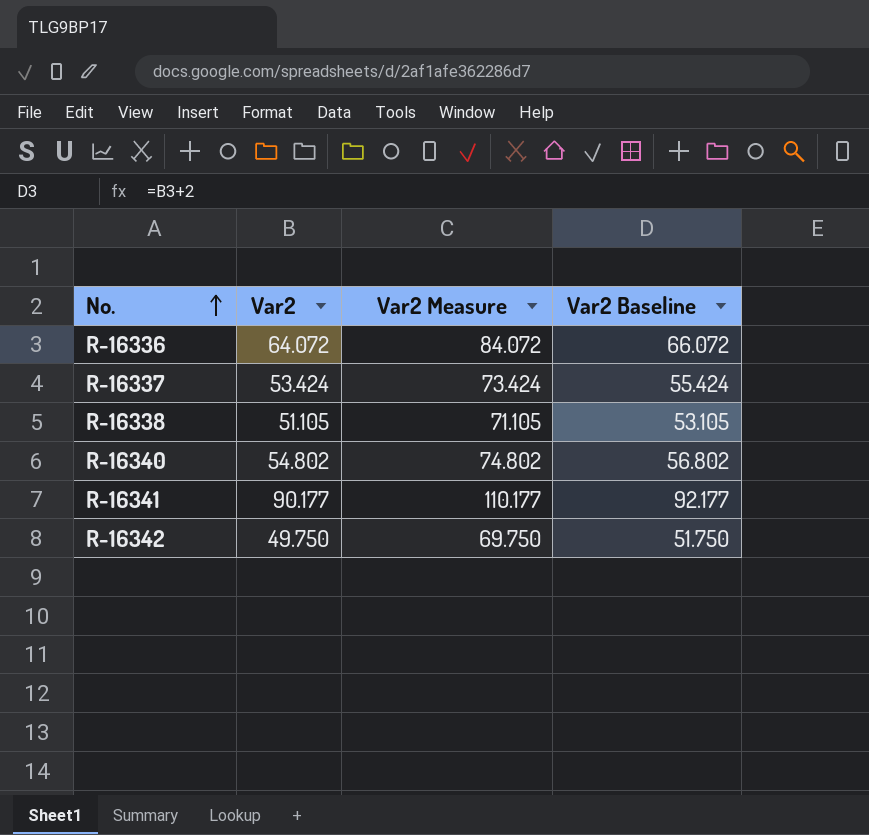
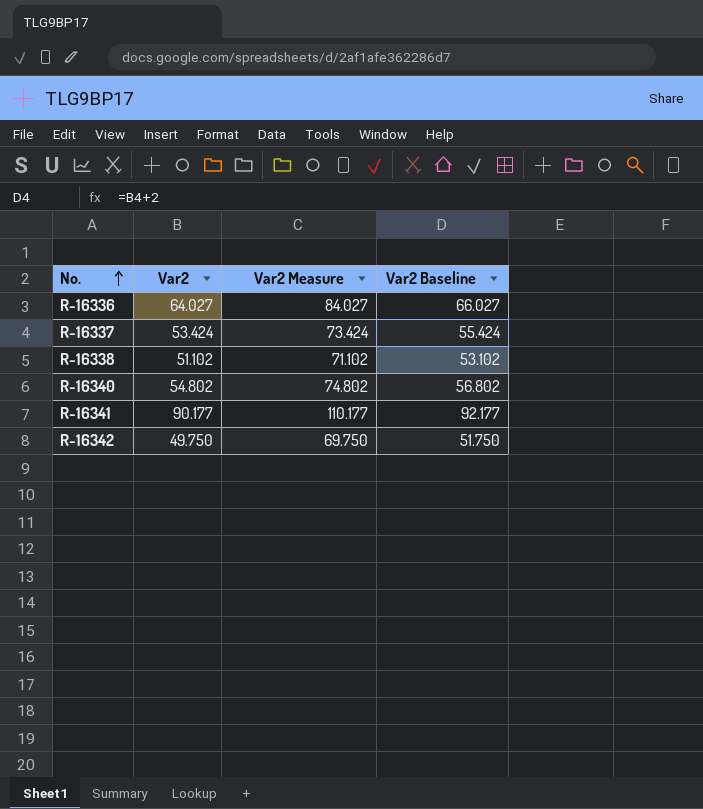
R-16336 | Var2: 64.072 -> 64.027
R-16336 | Var2 Measure: 84.072 -> 84.027
R-16336 | Var2 Baseline: 66.072 -> 66.027
R-16338 | Var2: 51.105 -> 51.102
R-16338 | Var2 Measure: 71.105 -> 71.102
R-16338 | Var2 Baseline: 53.105 -> 53.102

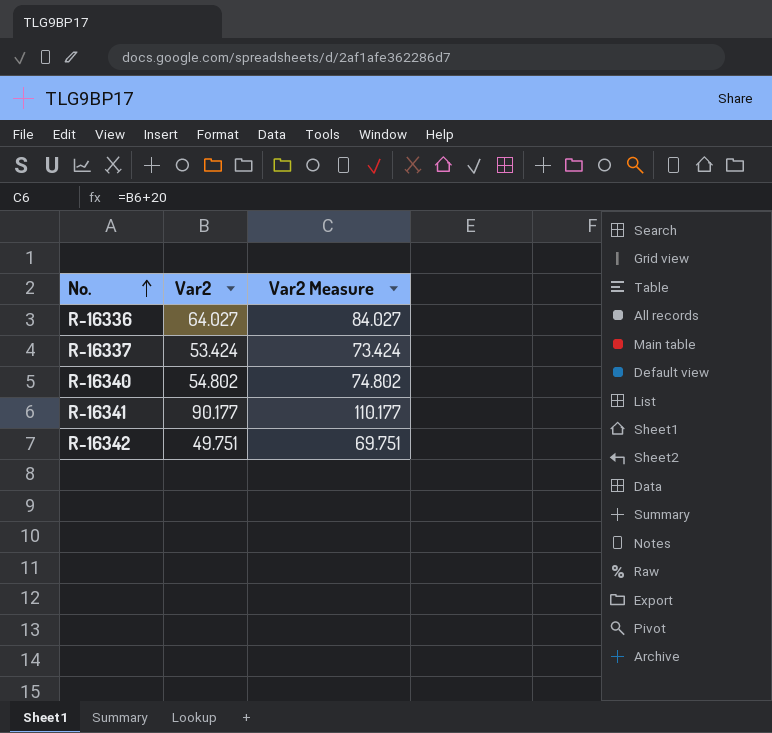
column Var2 Baseline | formula: [Var2] + 2 -> none
row R-16338: 51.102 | 71.102 | 53.102 -> none
R-16342 | Var2: 49.750 -> 49.751
R-16342 | Var2 Measure: 69.750 -> 69.751

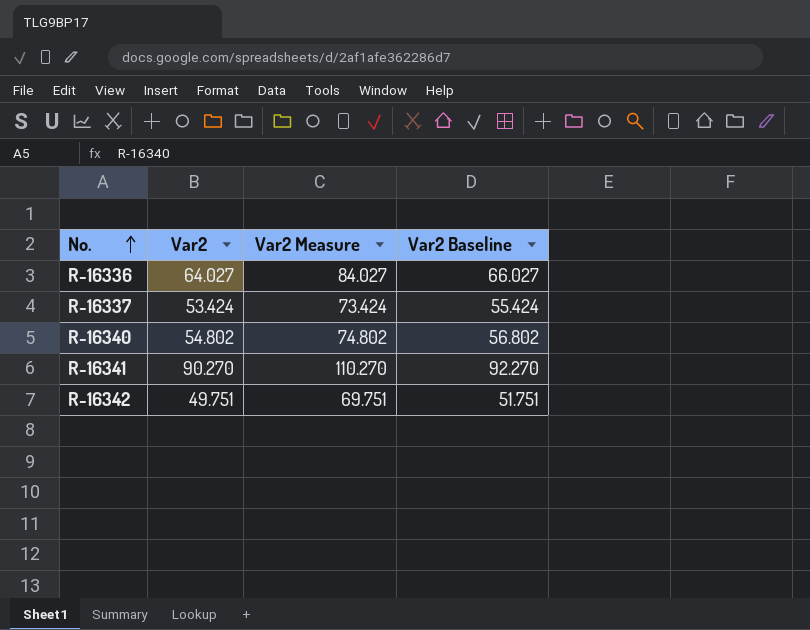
column Var2 Baseline | formula: none -> [Var2] + 2
R-16341 | Var2: 90.177 -> 90.270
R-16341 | Var2 Measure: 110.177 -> 110.270

